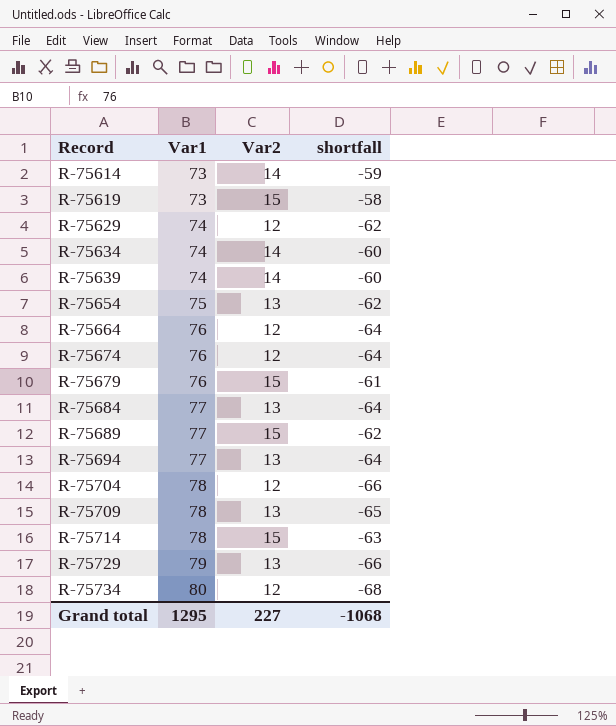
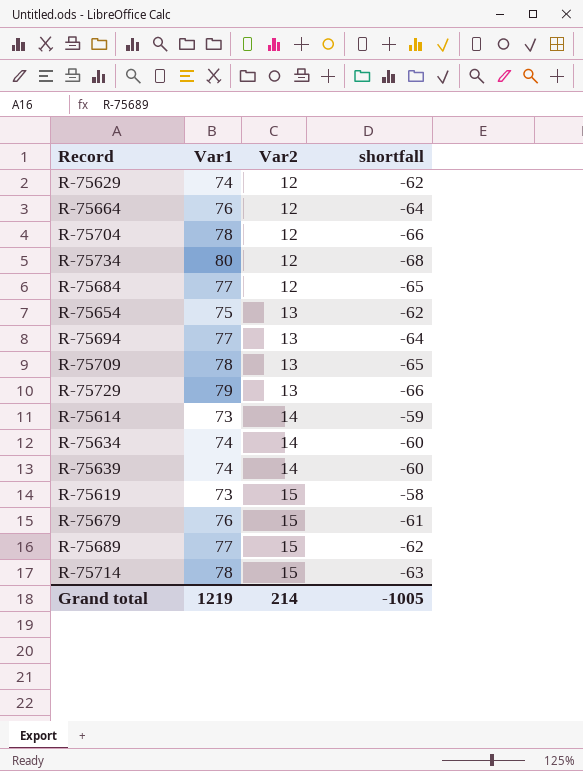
row order: Record ascending -> Var2 ascending
row R-75674: 76 | 12 | -64 -> none
R-75684 | Var2: 13 -> 12
R-75684 | shortfall: -64 -> -65
Grand total | Var1: 1295 -> 1219
Grand total | Var2: 227 -> 214
Grand total | shortfall: -1068 -> -1005

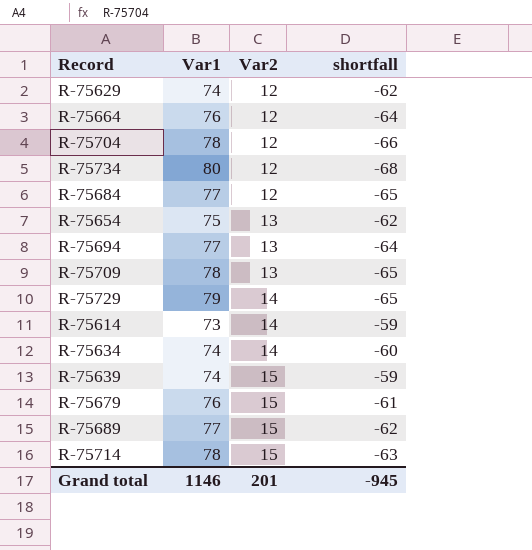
row R-75619: 73 | 15 | -58 -> none
R-75729 | Var2: 13 -> 14
R-75729 | shortfall: -66 -> -65
R-75639 | Var2: 14 -> 15
R-75639 | shortfall: -60 -> -59
Grand total | Var1: 1219 -> 1146
Grand total | Var2: 214 -> 201
Grand total | shortfall: -1005 -> -945

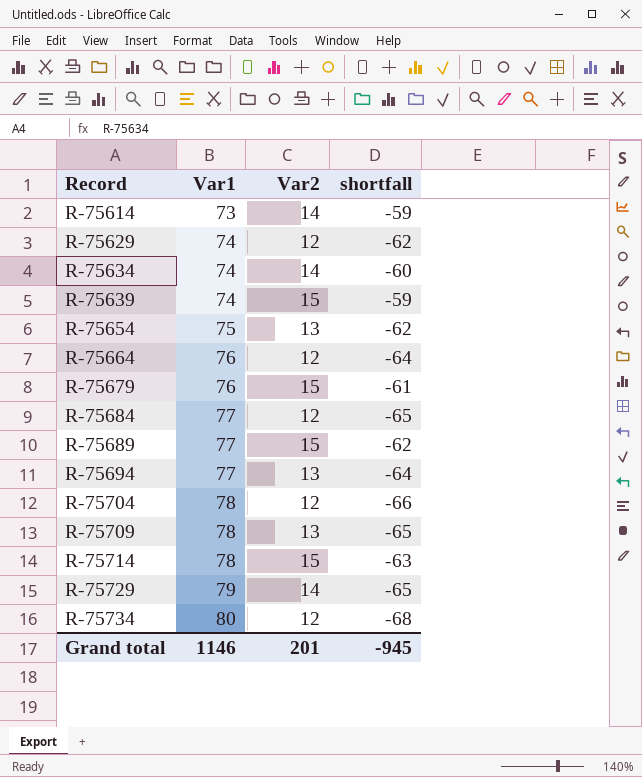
row order: Var2 ascending -> Record ascending

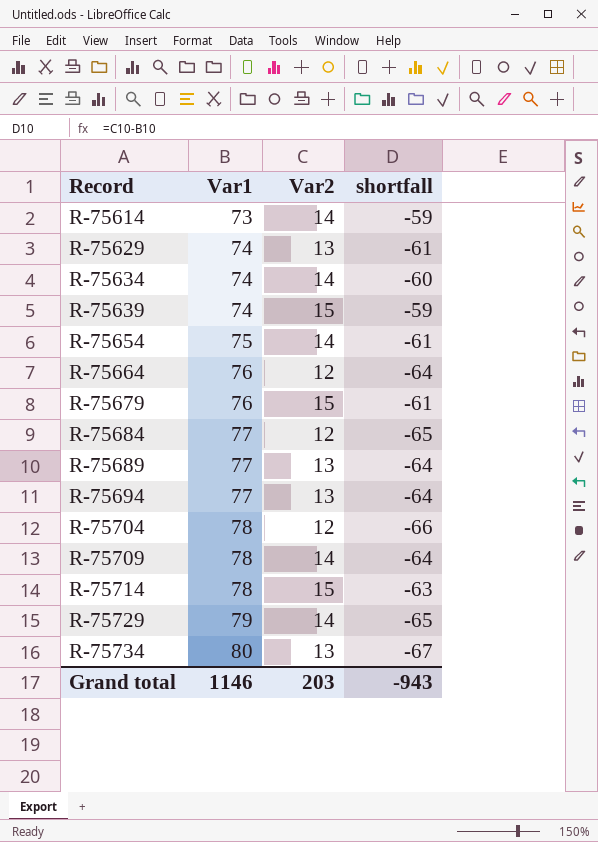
R-75629 | Var2: 12 -> 13
R-75629 | shortfall: -62 -> -61
R-75654 | Var2: 13 -> 14
R-75654 | shortfall: -62 -> -61
R-75689 | Var2: 15 -> 13
R-75689 | shortfall: -62 -> -64
R-75709 | Var2: 13 -> 14
R-75709 | shortfall: -65 -> -64
R-75734 | Var2: 12 -> 13
R-75734 | shortfall: -68 -> -67
Grand total | Var2: 201 -> 203
Grand total | shortfall: -945 -> -943

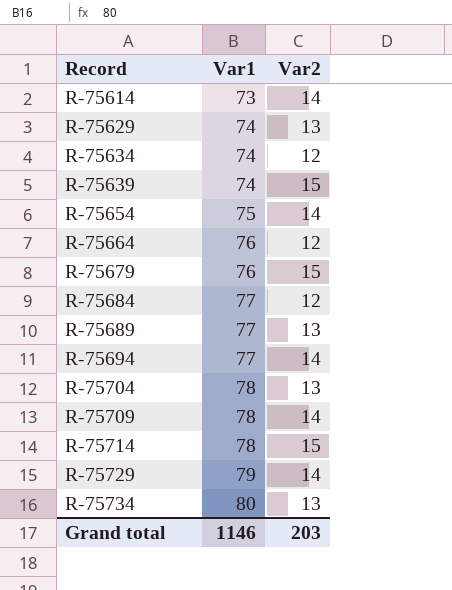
column shortfall | formula: [Var2] - [Var1] -> none
R-75634 | Var2: 14 -> 12
R-75694 | Var2: 13 -> 14
R-75704 | Var2: 12 -> 13

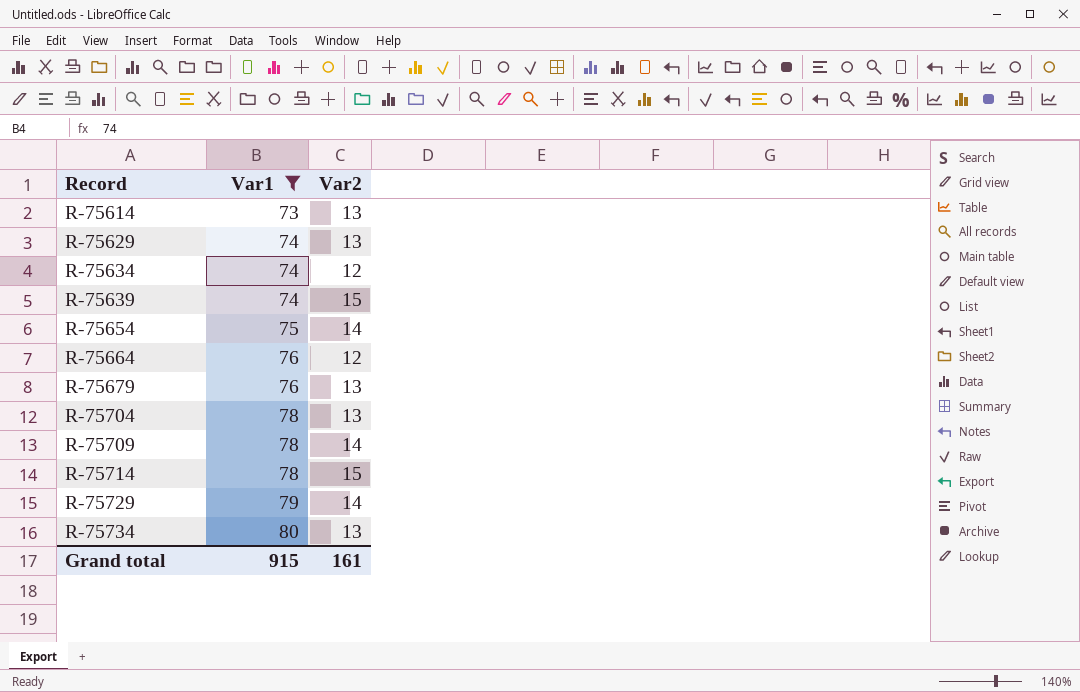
filter: none -> Var1 != 77
R-75614 | Var2: 14 -> 13
R-75679 | Var2: 15 -> 13
Grand total | Var1: 1146 -> 915
Grand total | Var2: 203 -> 161

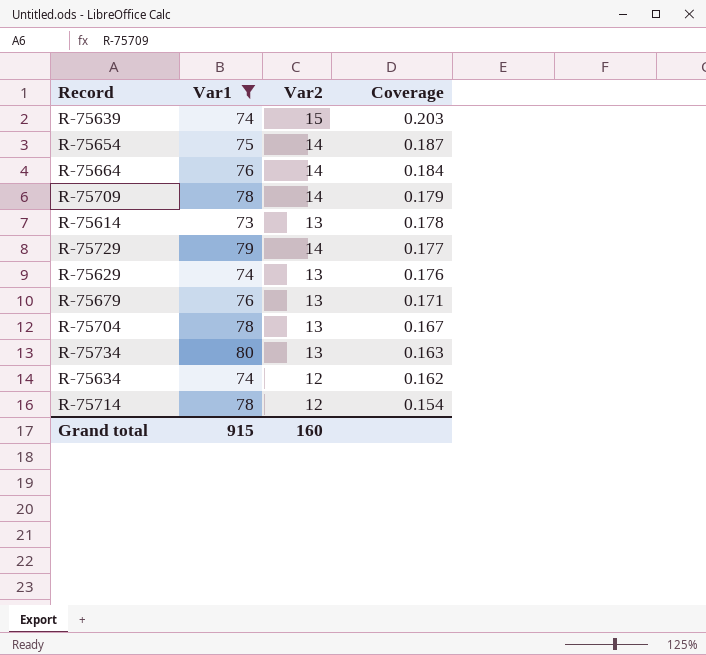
row order: Record ascending -> Coverage descending
column Coverage | formula: none -> [Var2] / [Var1]
R-75664 | Var2: 12 -> 14
R-75714 | Var2: 15 -> 12
Grand total | Var2: 161 -> 160

